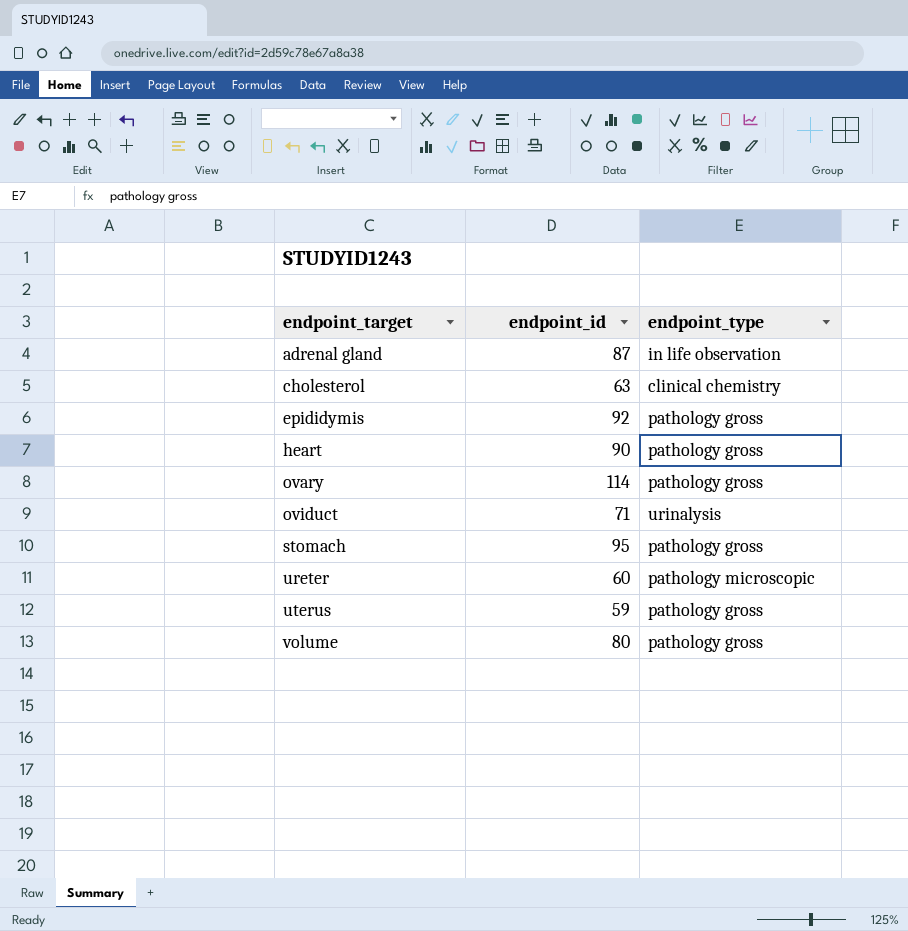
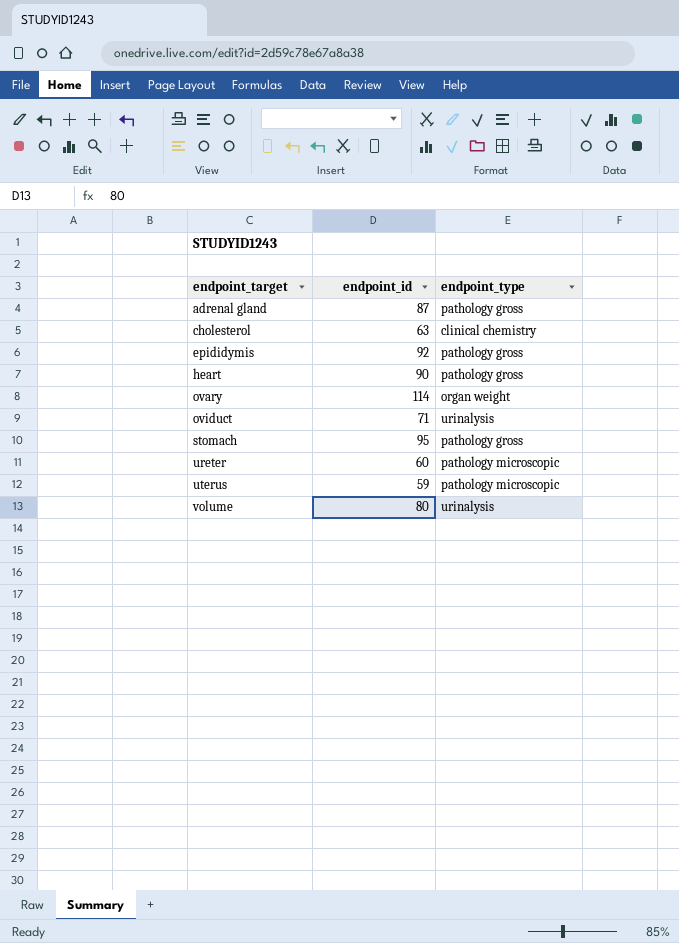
adrenal gland | endpoint_type: in life observation -> pathology gross
ovary | endpoint_type: pathology gross -> organ weight
uterus | endpoint_type: pathology gross -> pathology microscopic
volume | endpoint_type: pathology gross -> urinalysis

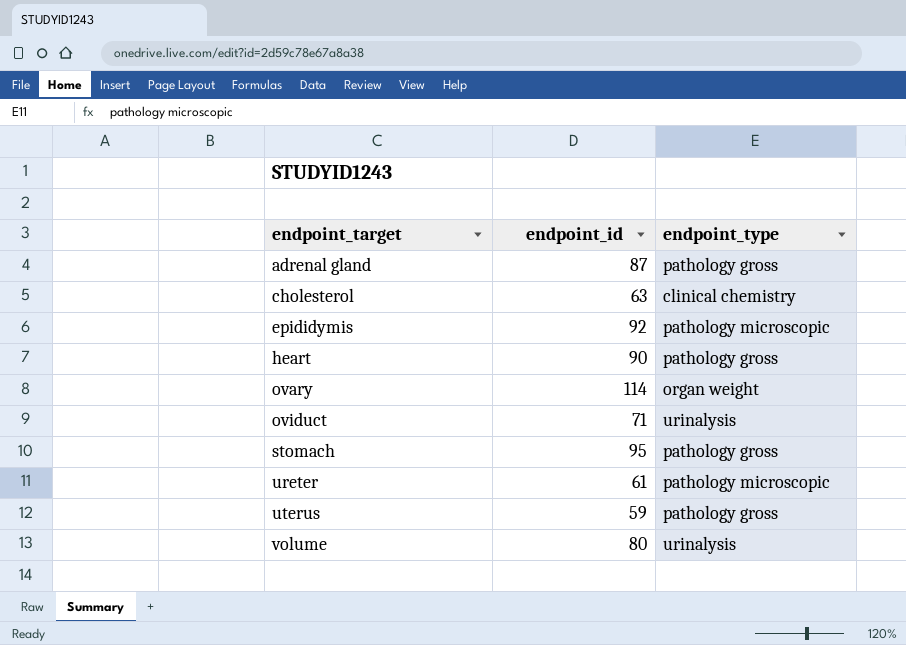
epididymis | endpoint_type: pathology gross -> pathology microscopic
ureter | endpoint_id: 60 -> 61
uterus | endpoint_type: pathology microscopic -> pathology gross

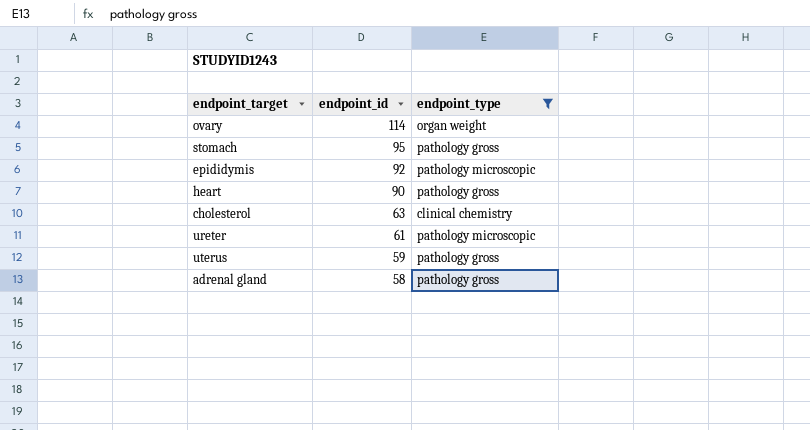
filter: none -> endpoint_type != urinalysis
row order: endpoint_target ascending -> endpoint_id descending
adrenal gland | endpoint_id: 87 -> 58

